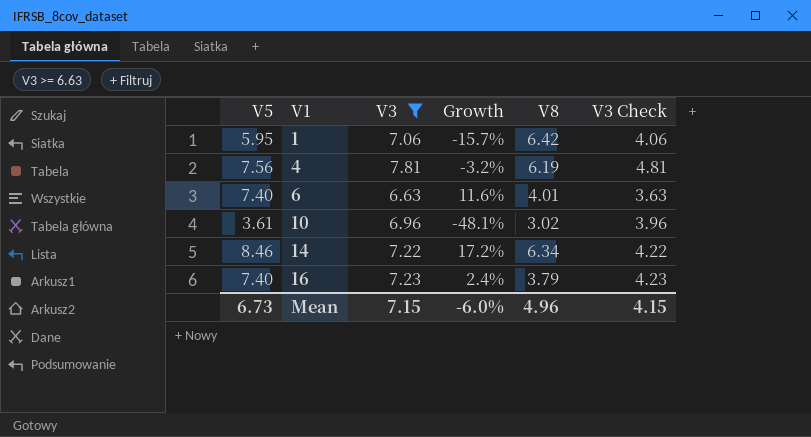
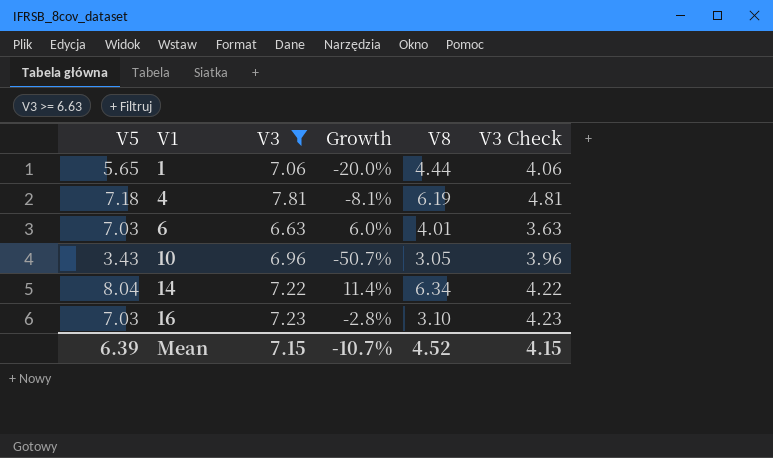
1 | V5: 5.95 -> 5.65
1 | Growth: -15.7% -> -20.0%
1 | V8: 6.42 -> 4.44
4 | V5: 7.56 -> 7.18
4 | Growth: -3.2% -> -8.1%
6 | V5: 7.40 -> 7.03
6 | Growth: 11.6% -> 6.0%
10 | V5: 3.61 -> 3.43
10 | Growth: -48.1% -> -50.7%
10 | V8: 3.02 -> 3.05
14 | V5: 8.46 -> 8.04
14 | Growth: 17.2% -> 11.4%
16 | V5: 7.40 -> 7.03
16 | Growth: 2.4% -> -2.8%
16 | V8: 3.79 -> 3.10
Mean | V5: 6.73 -> 6.39
Mean | Growth: -6.0% -> -10.7%
Mean | V8: 4.96 -> 4.52

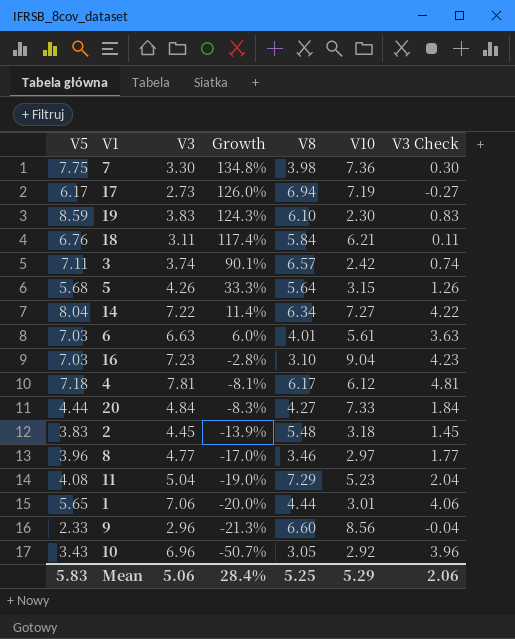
filter: V3 >= 6.63 -> none
row order: V1 ascending -> Growth descending
column V10 | position: none -> 6
4 | V8: 6.19 -> 6.17
Mean | V5: 6.39 -> 5.83
Mean | V3: 7.15 -> 5.06
Mean | Growth: -10.7% -> 28.4%
Mean | V8: 4.52 -> 5.25
Mean | V3 Check: 4.15 -> 2.06

